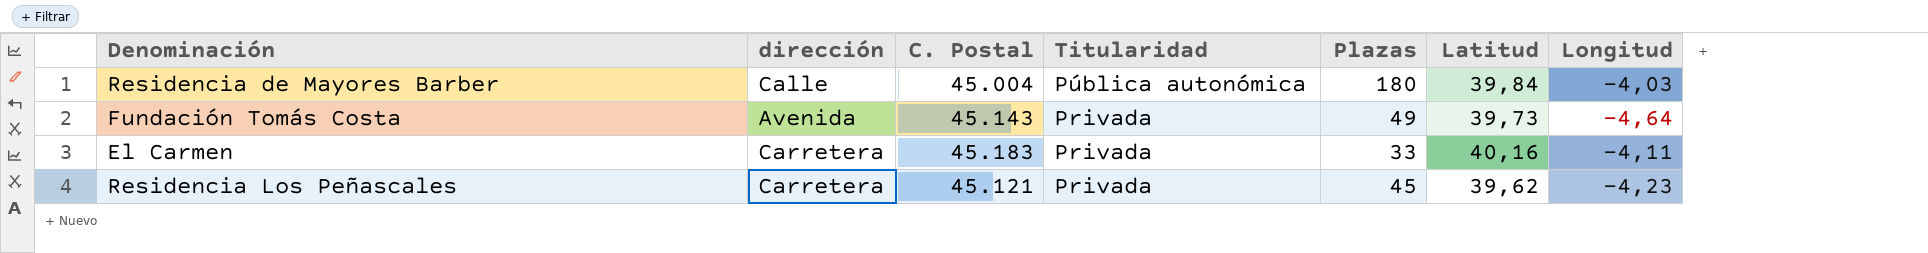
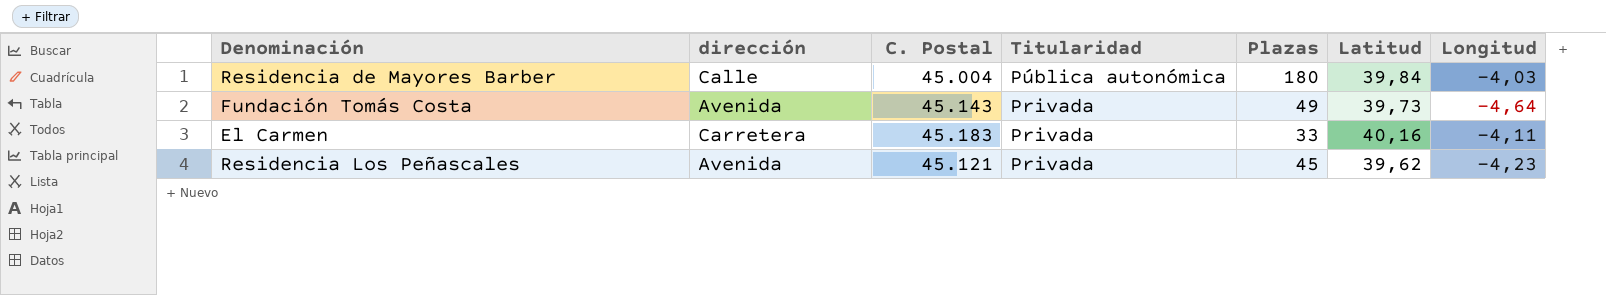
Residencia Los Peñascales | dirección: Carretera -> Avenida

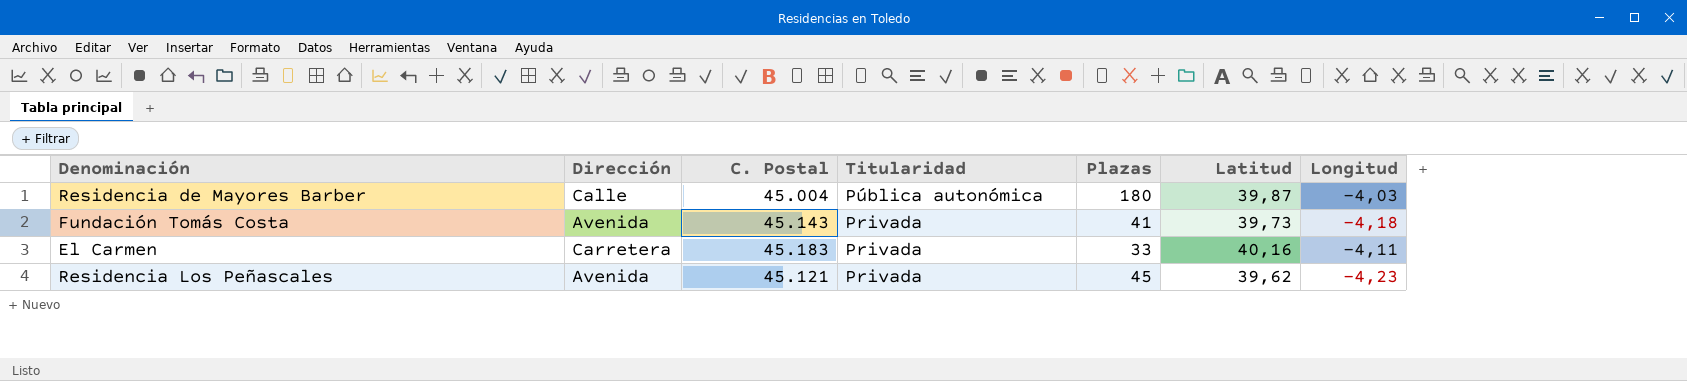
column name: dirección -> Dirección
Residencia de Mayores Barber | Latitud: 39,84 -> 39,87
Fundación Tomás Costa | Plazas: 49 -> 41
Fundación Tomás Costa | Longitud: -4,64 -> -4,18

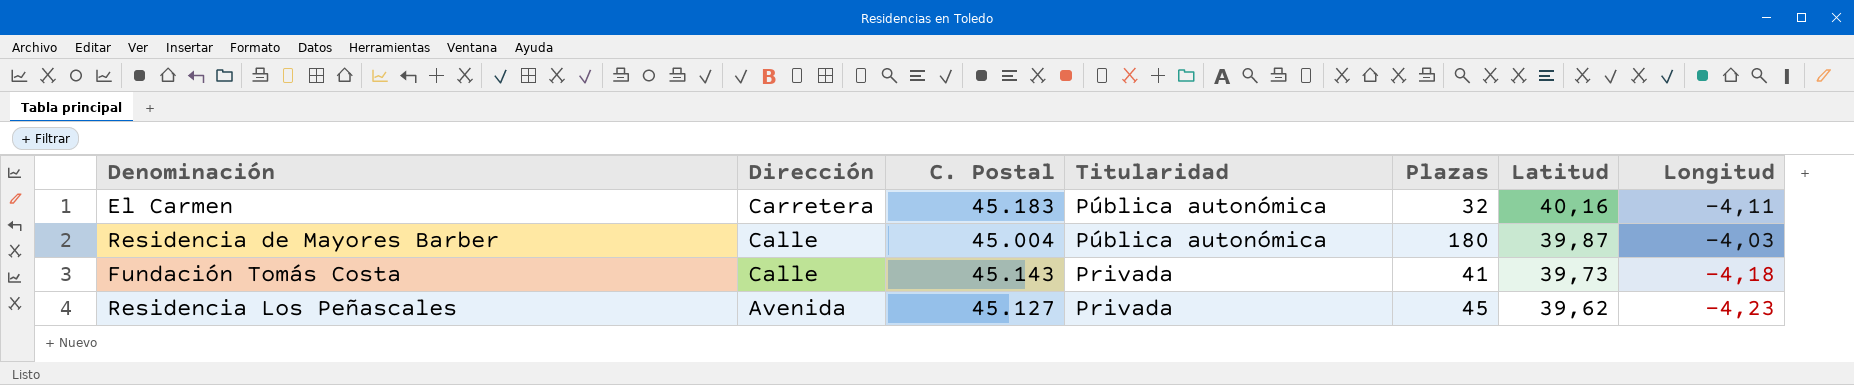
row order: Titularidad descending -> Dirección descending
El Carmen | Titularidad: Privada -> Pública autonómica
El Carmen | Plazas: 33 -> 32
Fundación Tomás Costa | Dirección: Avenida -> Calle
Residencia Los Peñascales | C. Postal: 45.121 -> 45.127

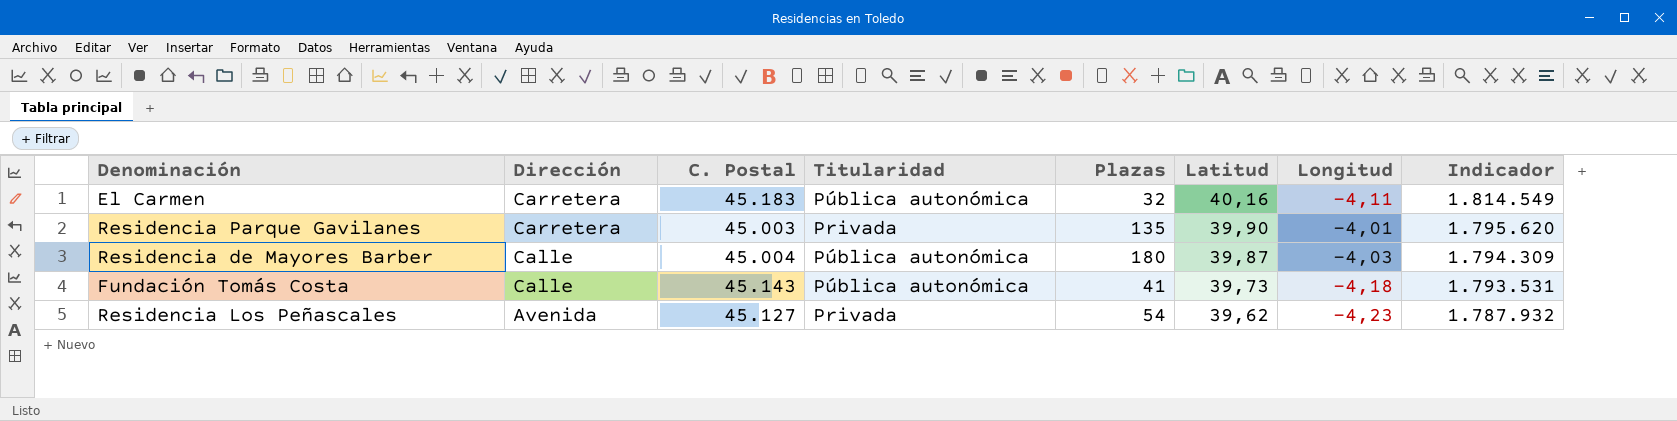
column Indicador | formula: none -> [C. Postal] * [Latitud]
row Residencia Parque Gavilanes: none -> Carretera | 45.003 | Privada | 135 | 39,90 | -4,01 | 1.795.620
Fundación Tomás Costa | Titularidad: Privada -> Pública autonómica
Residencia Los Peñascales | Plazas: 45 -> 54

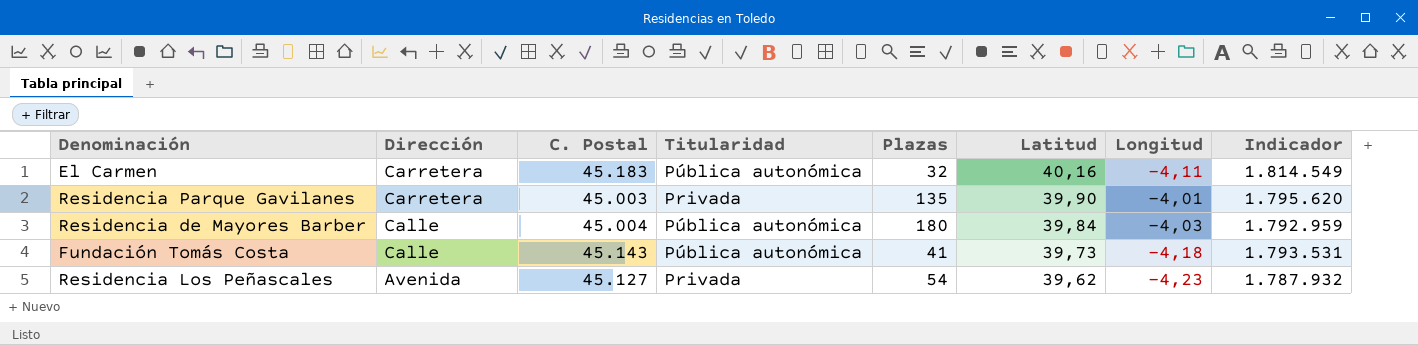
Residencia de Mayores Barber | Latitud: 39,87 -> 39,84
Residencia de Mayores Barber | Indicador: 1.794.309 -> 1.792.959

